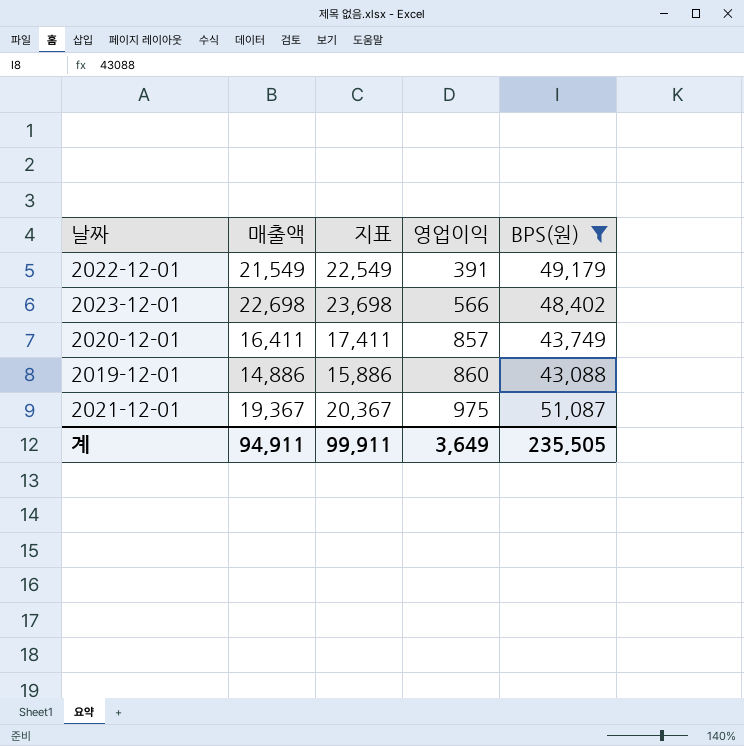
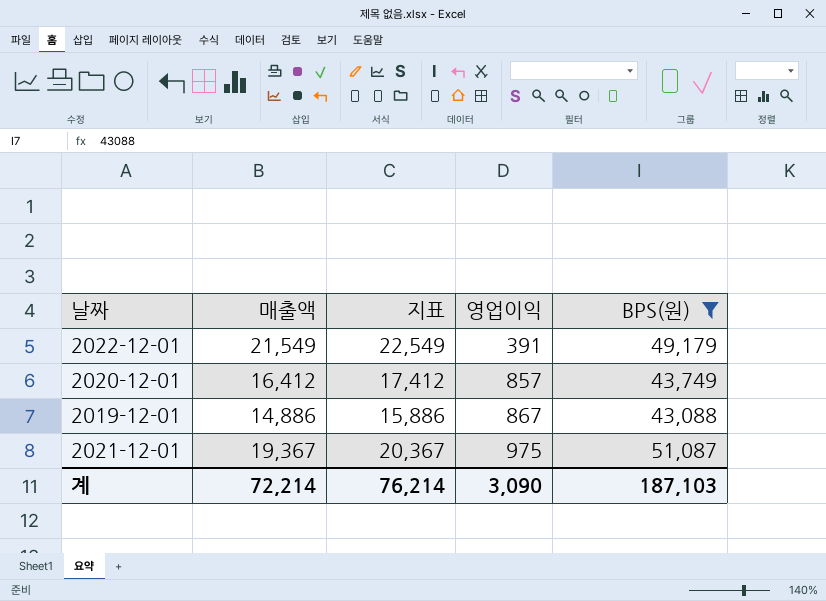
row 2023-12-01: 22,698 | 23,698 | 566 | 48,402 -> none
2020-12-01 | 매출액: 16,411 -> 16,412
2020-12-01 | 지표: 17,411 -> 17,412
2019-12-01 | 영업이익: 860 -> 867
계 | 매출액: 94,911 -> 72,214
계 | 지표: 99,911 -> 76,214
계 | 영업이익: 3,649 -> 3,090
계 | BPS(원): 235,505 -> 187,103

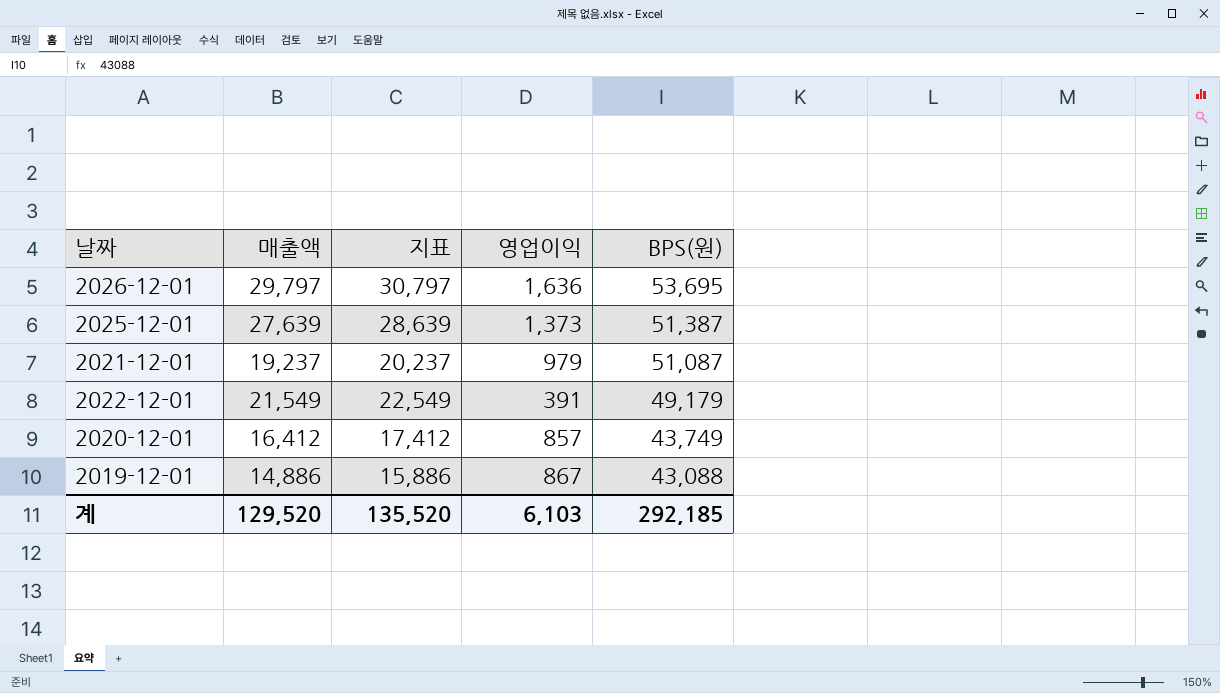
filter: BPS(원) <= 51,087 -> none
row order: 영업이익 ascending -> BPS(원) descending
2021-12-01 | 매출액: 19,367 -> 19,237
2021-12-01 | 지표: 20,367 -> 20,237
2021-12-01 | 영업이익: 975 -> 979
계 | 매출액: 72,214 -> 129,520
계 | 지표: 76,214 -> 135,520
계 | 영업이익: 3,090 -> 6,103
계 | BPS(원): 187,103 -> 292,185

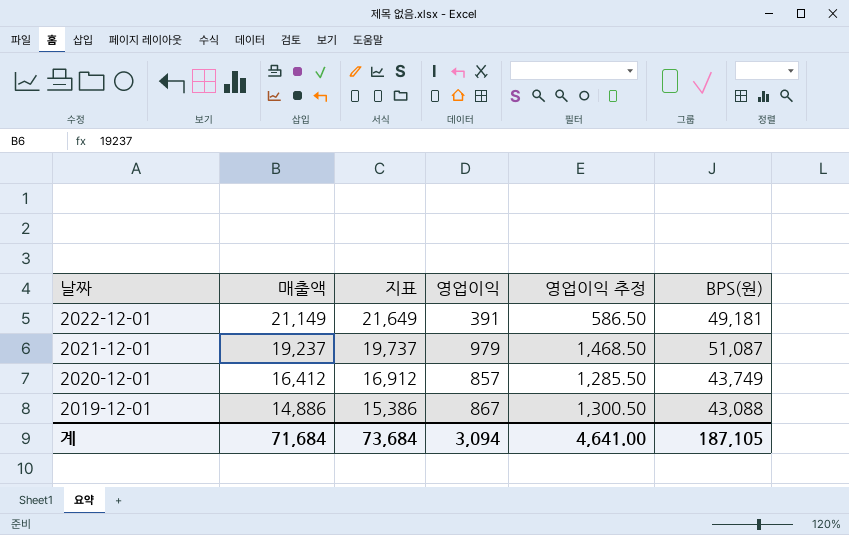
row order: BPS(원) descending -> 날짜 descending
column 지표 | formula: [매출액] + 1000 -> [매출액] + 500
column 영업이익 추정 | formula: none -> [영업이익] * 1.5
row 2026-12-01: 29,797 | 30,797 | 1,636 | 53,695 -> none
row 2025-12-01: 27,639 | 28,639 | 1,373 | 51,387 -> none
2022-12-01 | 매출액: 21,549 -> 21,149
2022-12-01 | BPS(원): 49,179 -> 49,181
계 | 매출액: 129,520 -> 71,684
계 | 지표: 135,520 -> 73,684
계 | 영업이익: 6,103 -> 3,094
계 | BPS(원): 292,185 -> 187,105

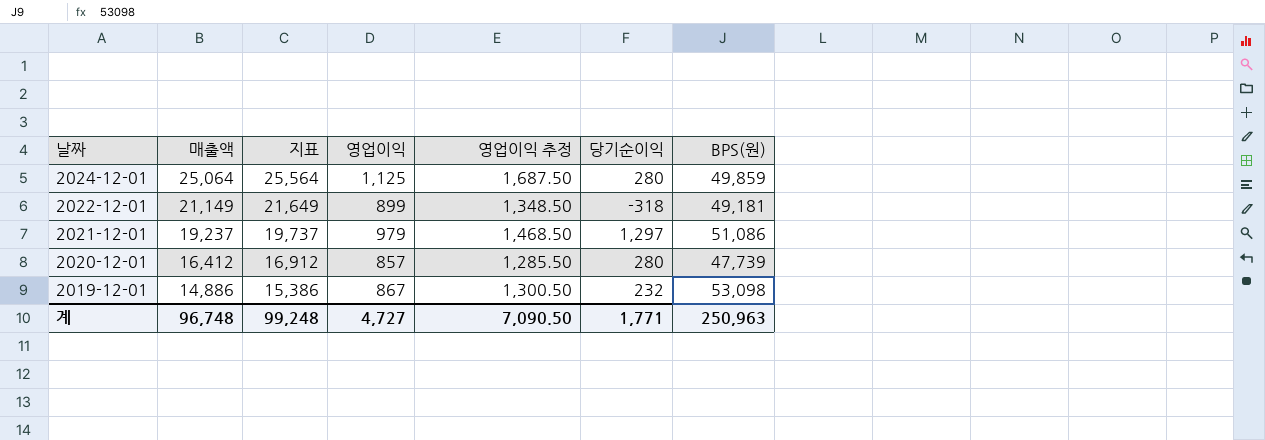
column 당기순이익 | position: none -> 6
row 2024-12-01: none -> 25,064 | 25,564 | 1,125 | 1,687.50 | 280 | 49,859
2022-12-01 | 영업이익: 391 -> 899
2022-12-01 | 영업이익 추정: 586.50 -> 1,348.50
2021-12-01 | BPS(원): 51,087 -> 51,086
2020-12-01 | BPS(원): 43,749 -> 47,739
2019-12-01 | BPS(원): 43,088 -> 53,098
계 | 매출액: 71,684 -> 96,748
계 | 지표: 73,684 -> 99,248
계 | 영업이익: 3,094 -> 4,727
계 | 영업이익 추정: 4,641.00 -> 7,090.50
계 | BPS(원): 187,105 -> 250,963

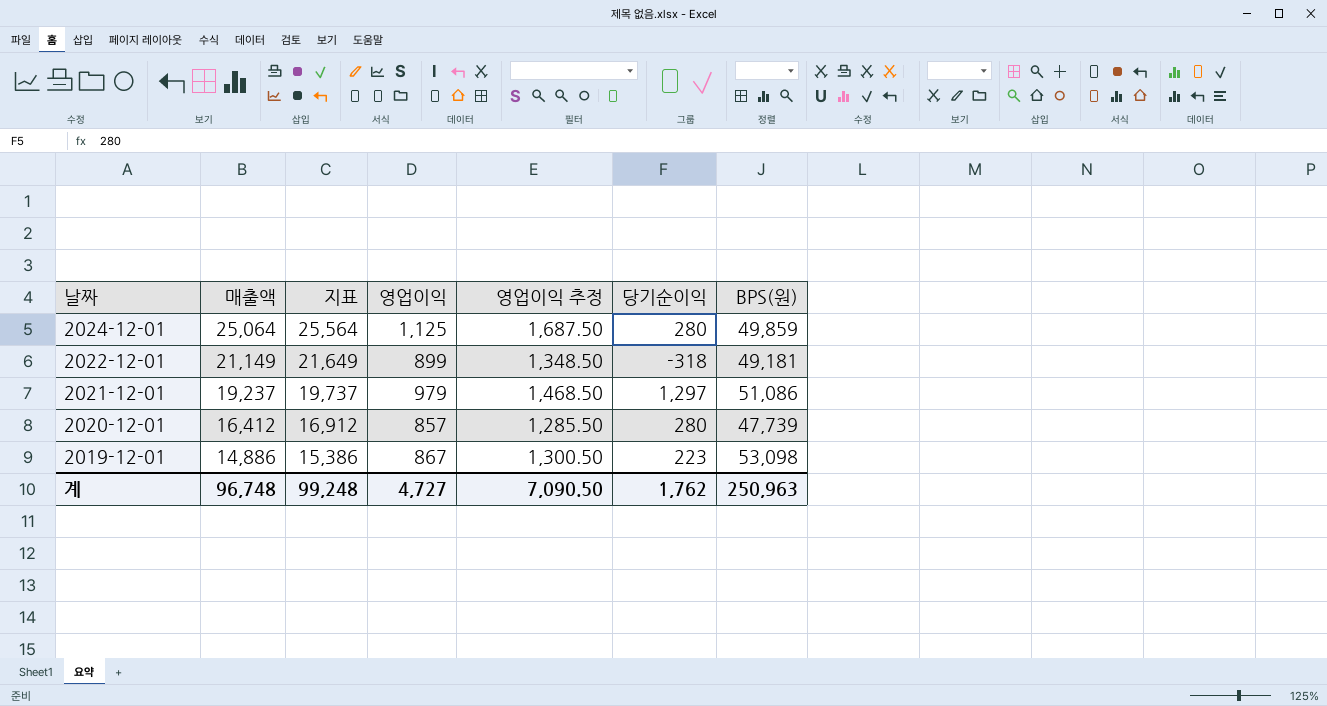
2019-12-01 | 당기순이익: 232 -> 223
계 | 당기순이익: 1,771 -> 1,762

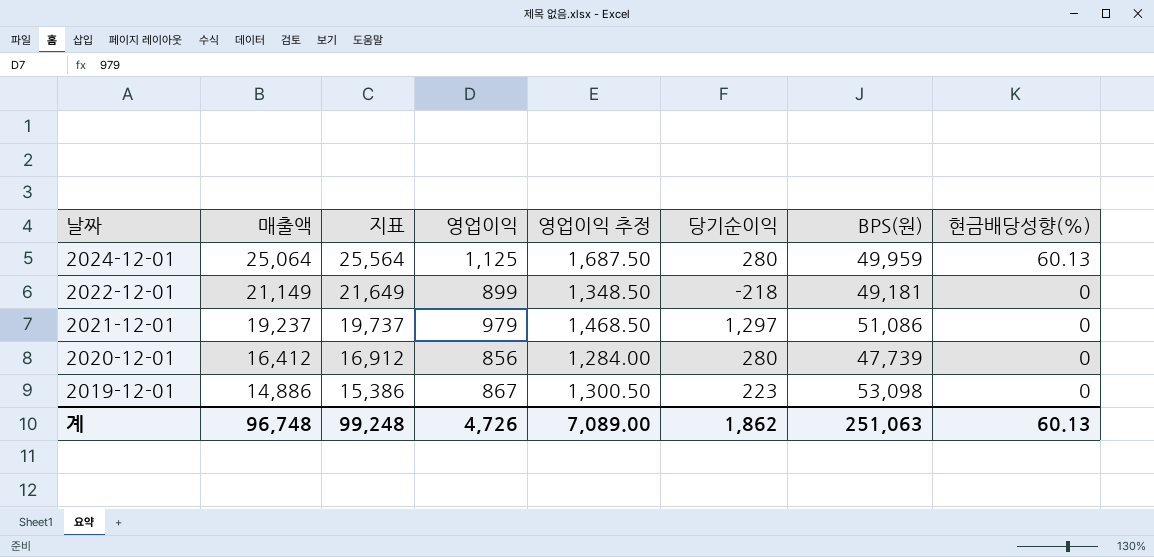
column 현금배당성향(%) | position: none -> 8
2024-12-01 | BPS(원): 49,859 -> 49,959
2022-12-01 | 당기순이익: -318 -> -218
2020-12-01 | 영업이익: 857 -> 856
2020-12-01 | 영업이익 추정: 1,285.50 -> 1,284.00
계 | 영업이익: 4,727 -> 4,726
계 | 영업이익 추정: 7,090.50 -> 7,089.00
계 | 당기순이익: 1,762 -> 1,862
계 | BPS(원): 250,963 -> 251,063

